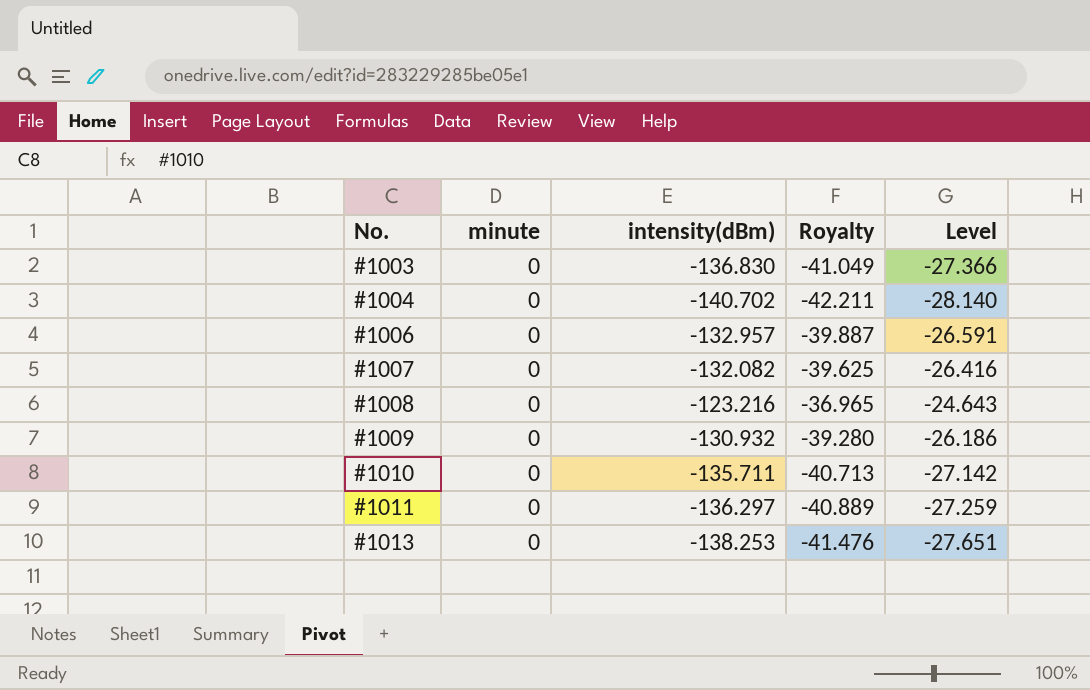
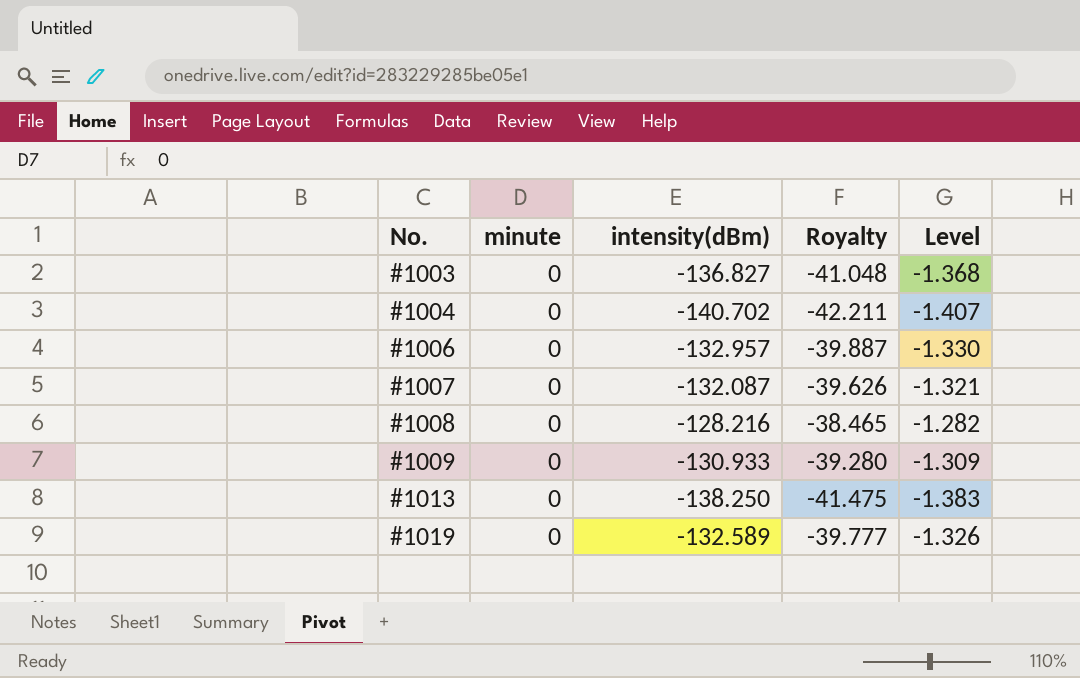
column Level | formula: [intensity(dBm)] * 0.2 -> [intensity(dBm)] * 0.01
row #1010: 0 | -135.711 | -40.713 | -27.142 -> none
row #1011: 0 | -136.297 | -40.889 | -27.259 -> none
#1003 | intensity(dBm): -136.830 -> -136.827
#1003 | Royalty: -41.049 -> -41.048
#1007 | intensity(dBm): -132.082 -> -132.087
#1007 | Royalty: -39.625 -> -39.626
#1008 | intensity(dBm): -123.216 -> -128.216
#1008 | Royalty: -36.965 -> -38.465
#1009 | intensity(dBm): -130.932 -> -130.933
#1013 | intensity(dBm): -138.253 -> -138.250
#1013 | Royalty: -41.476 -> -41.475
row #1019: none -> 0 | -132.589 | -39.777 | -1.326

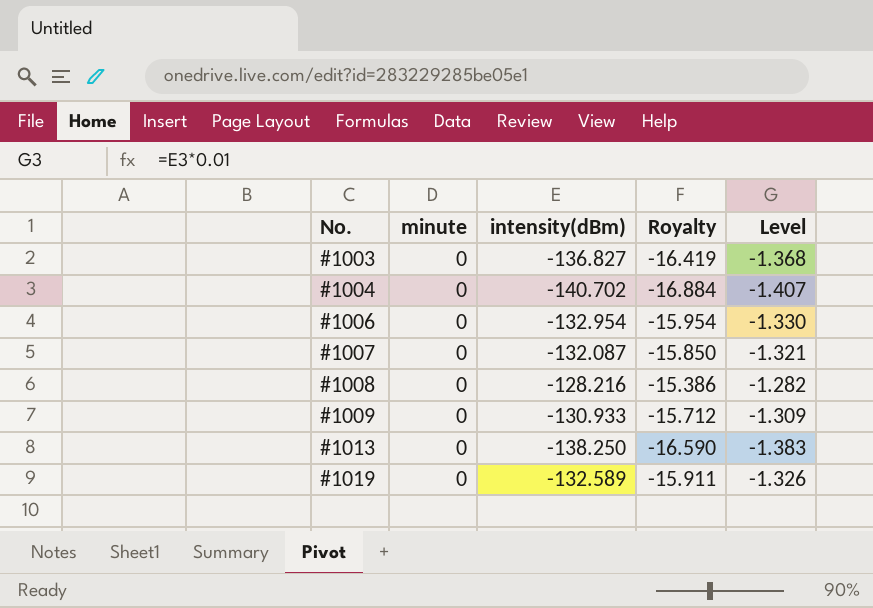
column Royalty | formula: [intensity(dBm)] * 0.3 -> [intensity(dBm)] * 0.12
#1006 | intensity(dBm): -132.957 -> -132.954

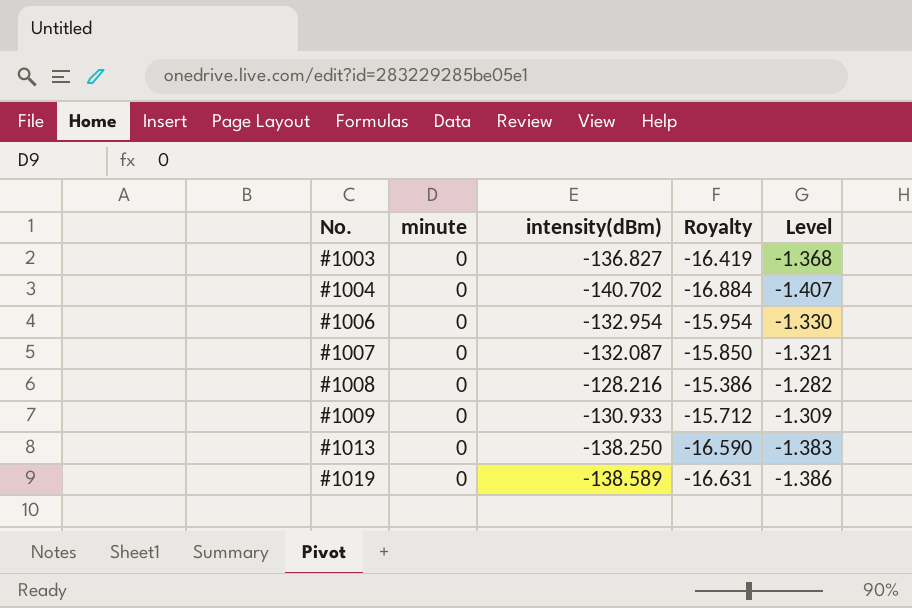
#1019 | intensity(dBm): -132.589 -> -138.589
#1019 | Royalty: -15.911 -> -16.631
#1019 | Level: -1.326 -> -1.386

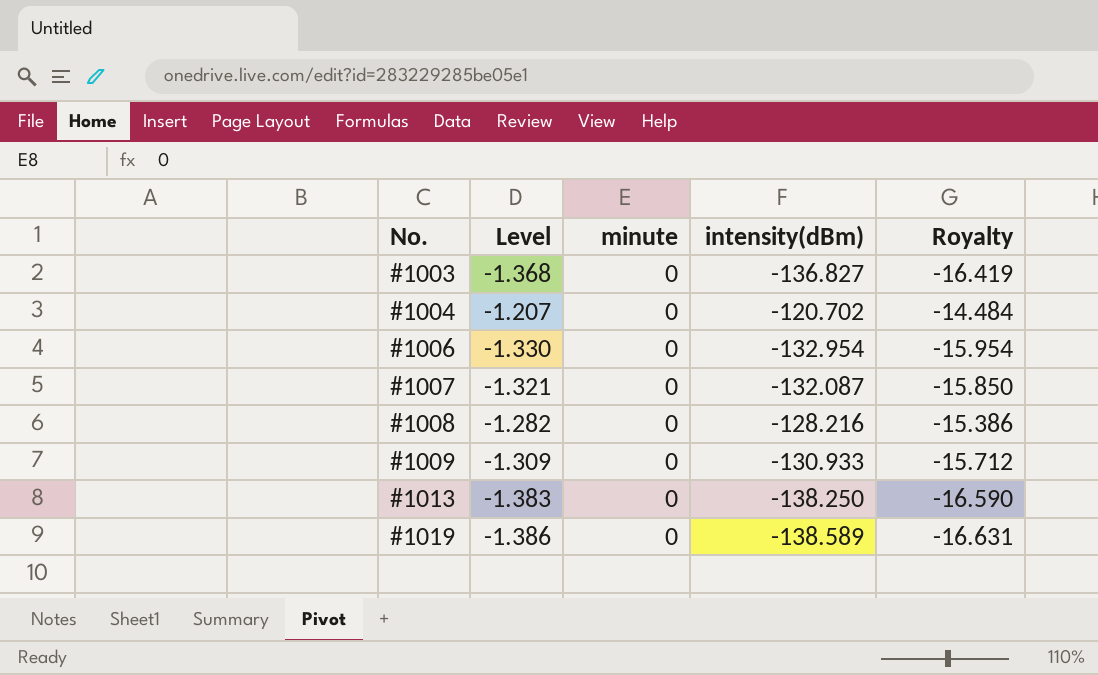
column Level | position: 5 -> 2
#1004 | Level: -1.407 -> -1.207
#1004 | intensity(dBm): -140.702 -> -120.702
#1004 | Royalty: -16.884 -> -14.484

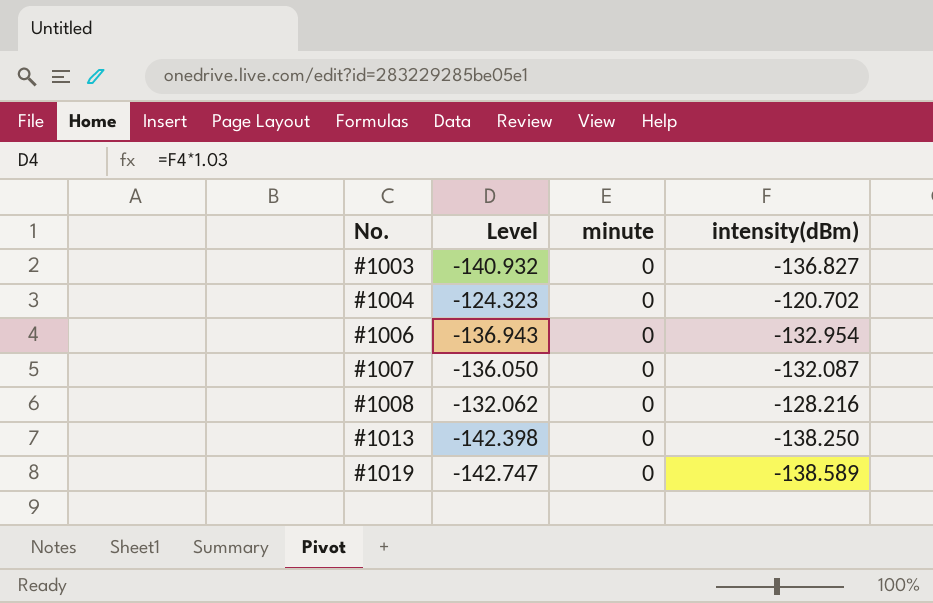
column Royalty | formula: [intensity(dBm)] * 0.12 -> none
column Level | formula: [intensity(dBm)] * 0.01 -> [intensity(dBm)] * 1.03
row #1009: -1.309 | 0 | -130.933 | -15.712 -> none

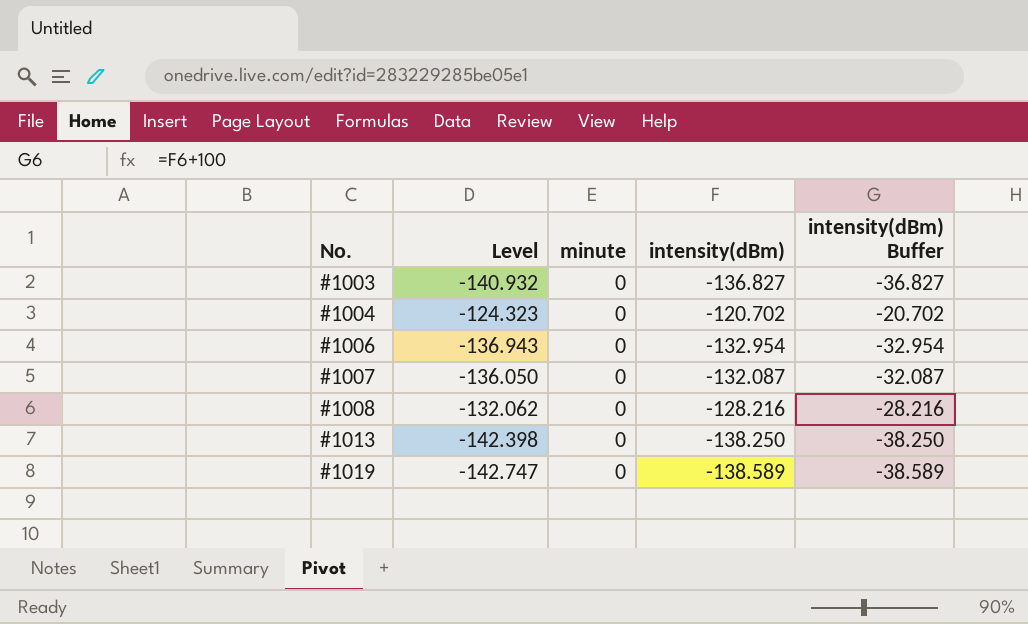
column intensity(dBm) Buffer | formula: none -> [intensity(dBm)] + 100

